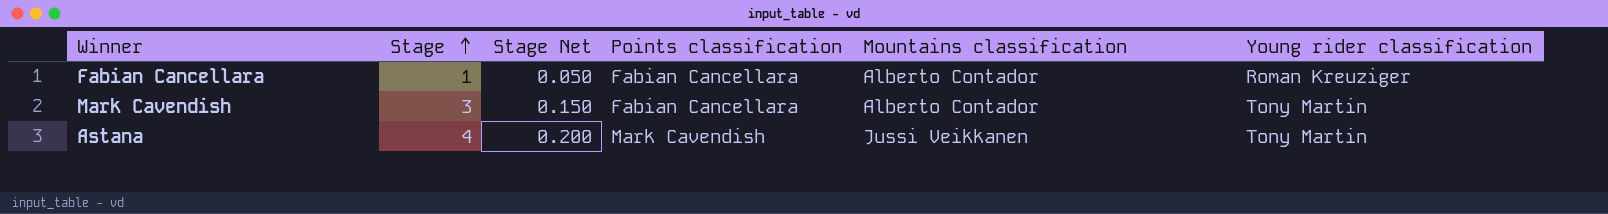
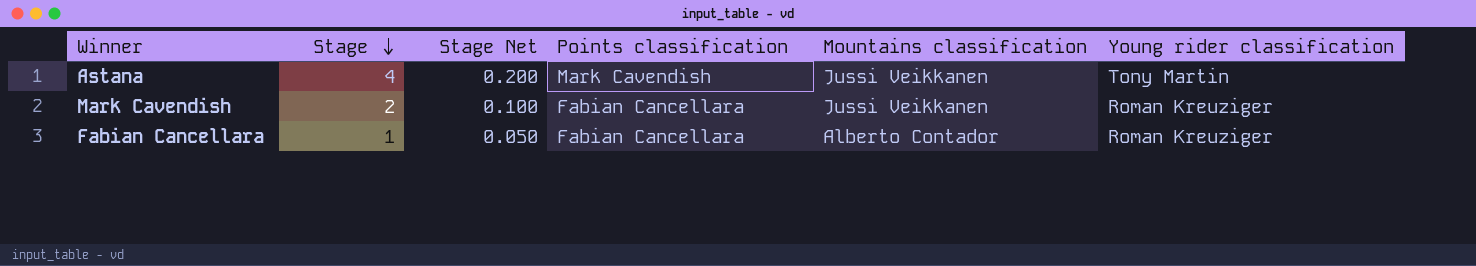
row order: Stage ascending -> Stage descending
Mark Cavendish | Stage: 3 -> 2
Mark Cavendish | Stage Net: 0.150 -> 0.100
Mark Cavendish | Mountains classification: Alberto Contador -> Jussi Veikkanen
Mark Cavendish | Young rider classification: Tony Martin -> Roman Kreuziger

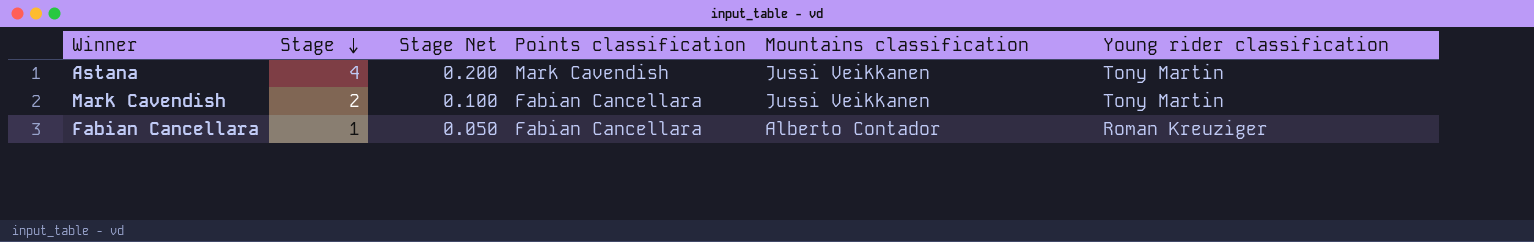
Mark Cavendish | Young rider classification: Roman Kreuziger -> Tony Martin

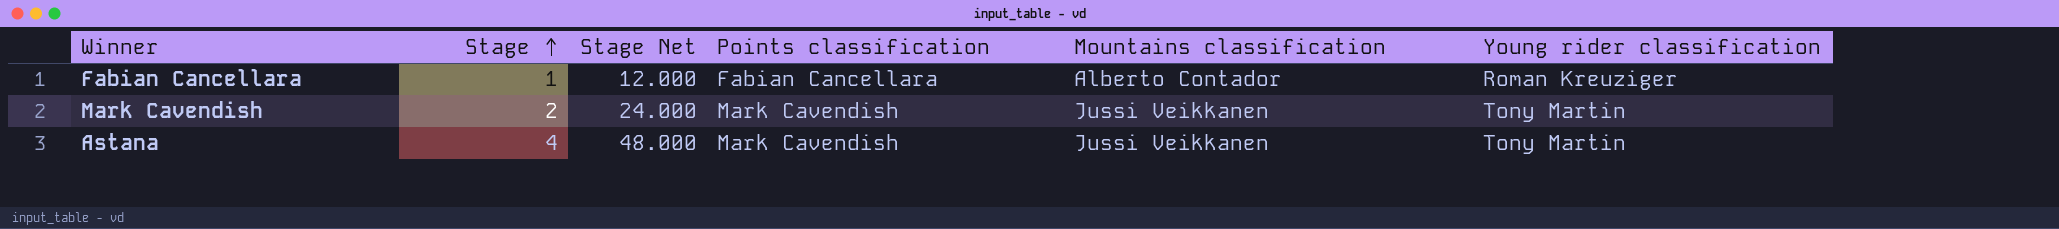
row order: Stage descending -> Stage ascending
column Stage Net | formula: [Stage] * 0.05 -> [Stage] * 12
Mark Cavendish | Points classification: Fabian Cancellara -> Mark Cavendish

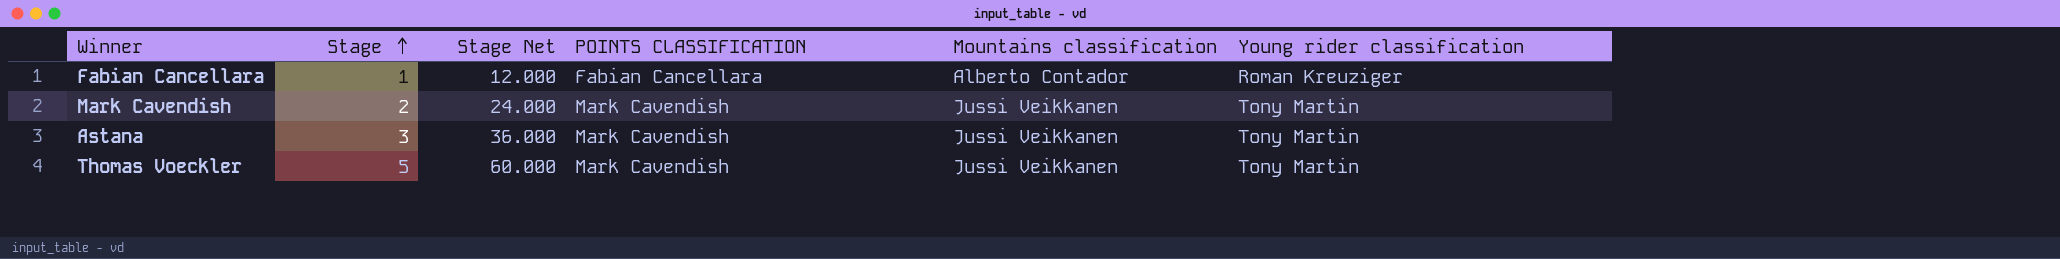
column name: Points classification -> POINTS CLASSIFICATION
Astana | Stage: 4 -> 3
Astana | Stage Net: 48.000 -> 36.000
row Thomas Voeckler: none -> 5 | 60.000 | Mark Cavendish | Jussi Veikkanen | Tony Martin

